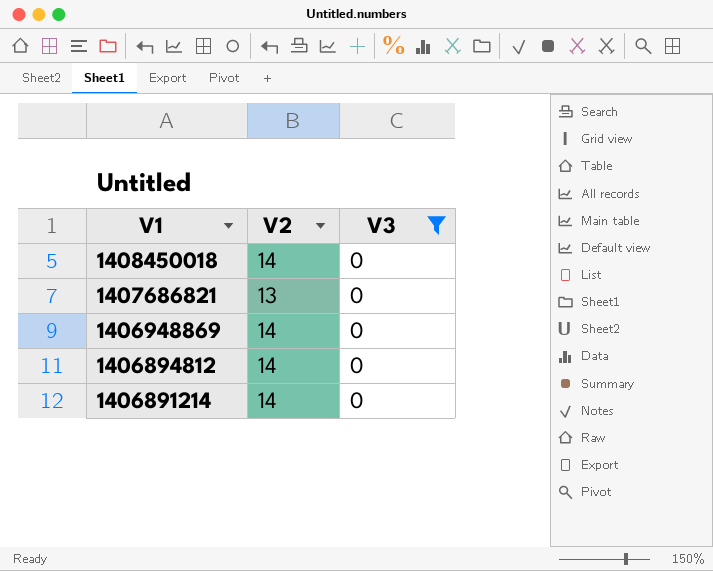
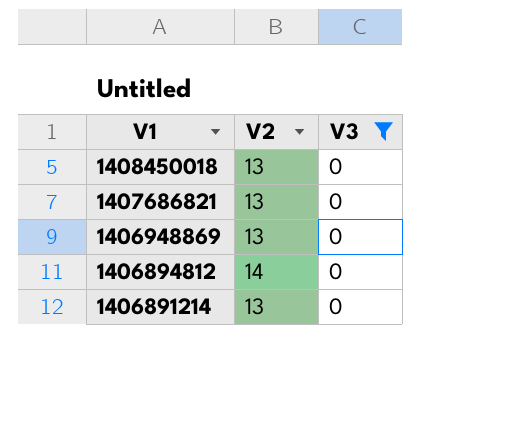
1408450018 | V2: 14 -> 13
1406948869 | V2: 14 -> 13
1406891214 | V2: 14 -> 13

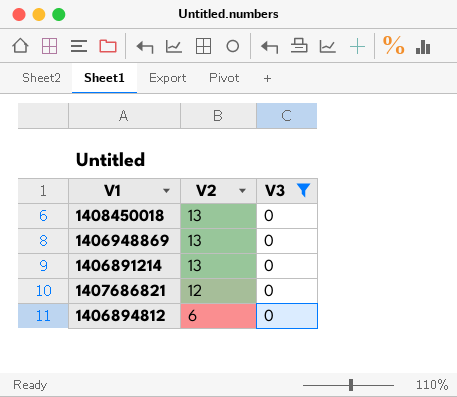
row order: V1 descending -> V2 descending
1407686821 | V2: 13 -> 12
1406894812 | V2: 14 -> 6

